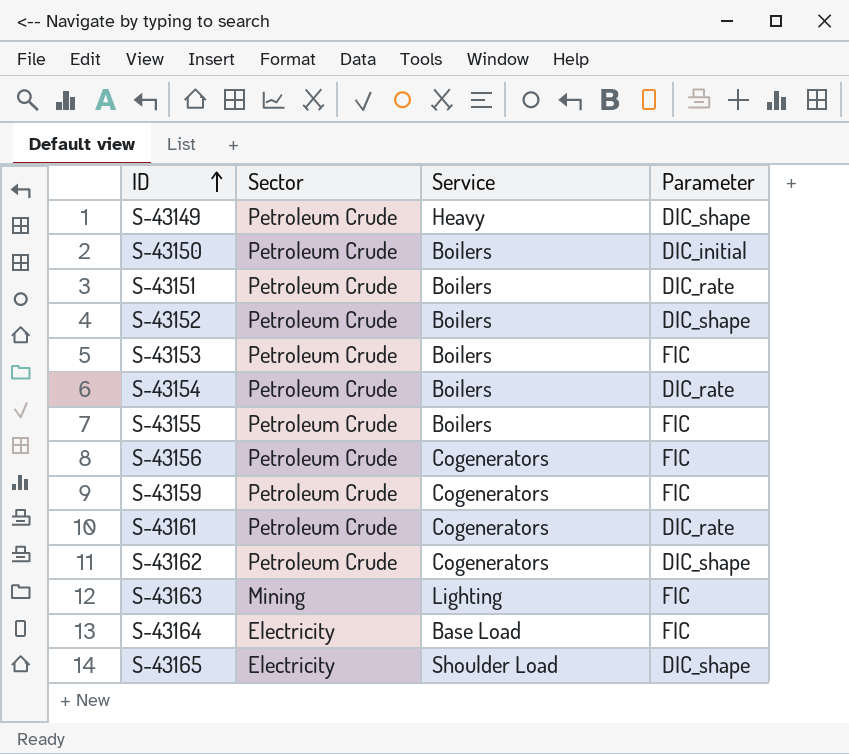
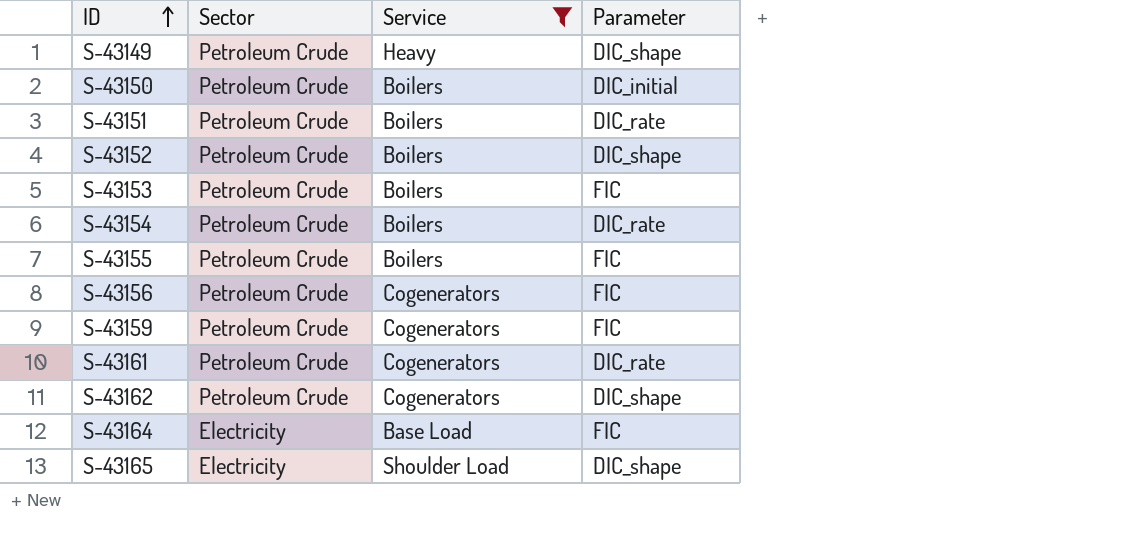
filter: none -> Service != Lighting

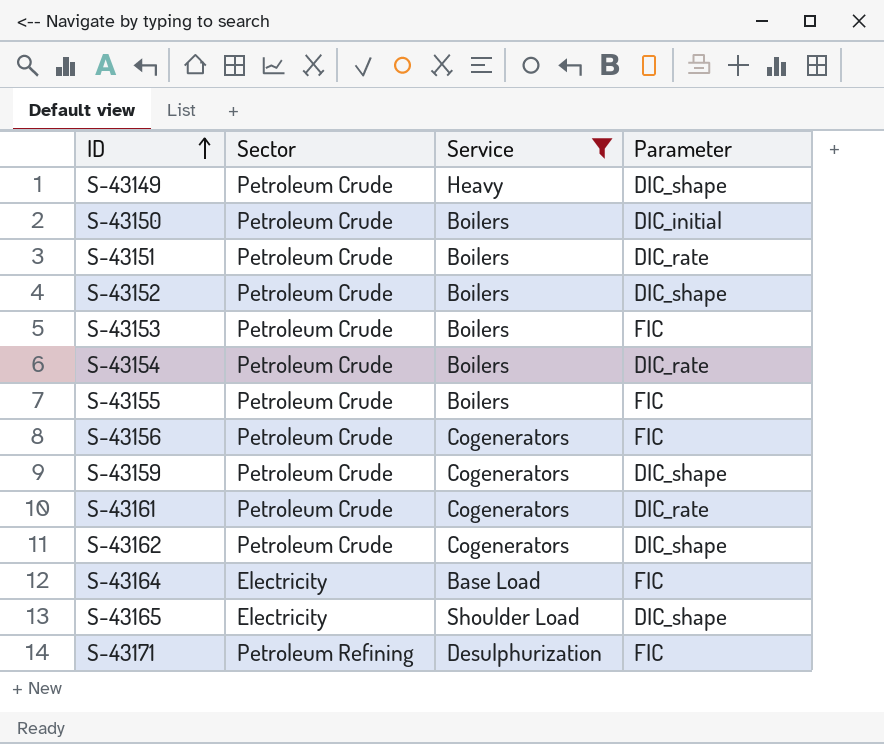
S-43159 | Parameter: FIC -> DIC_shape
row S-43171: none -> Petroleum Refining | Desulphurization | FIC

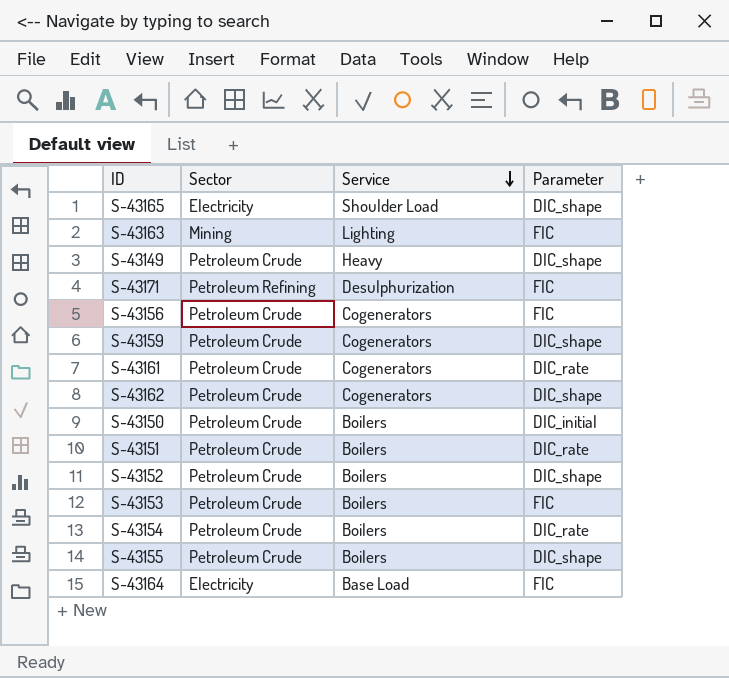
filter: Service != Lighting -> none
row order: ID ascending -> Service descending
S-43155 | Parameter: FIC -> DIC_shape

